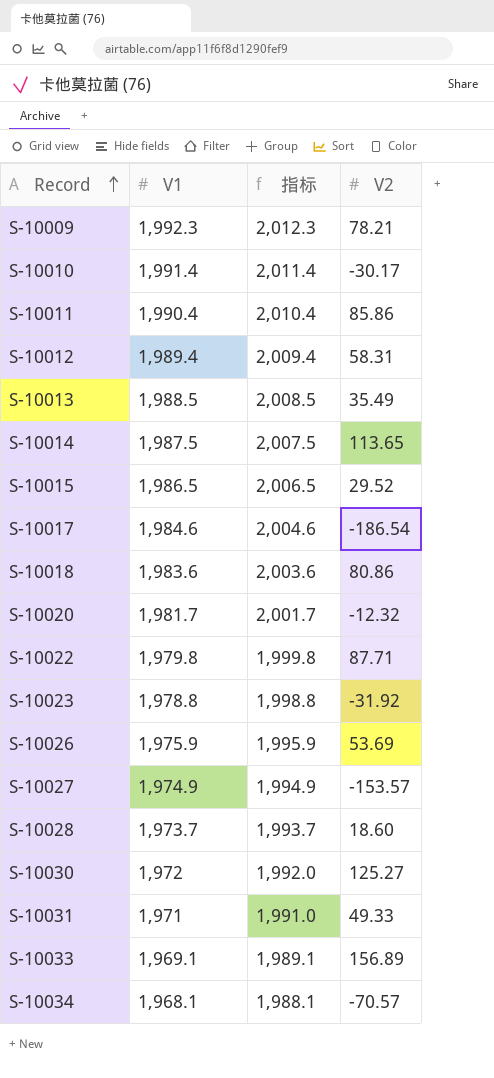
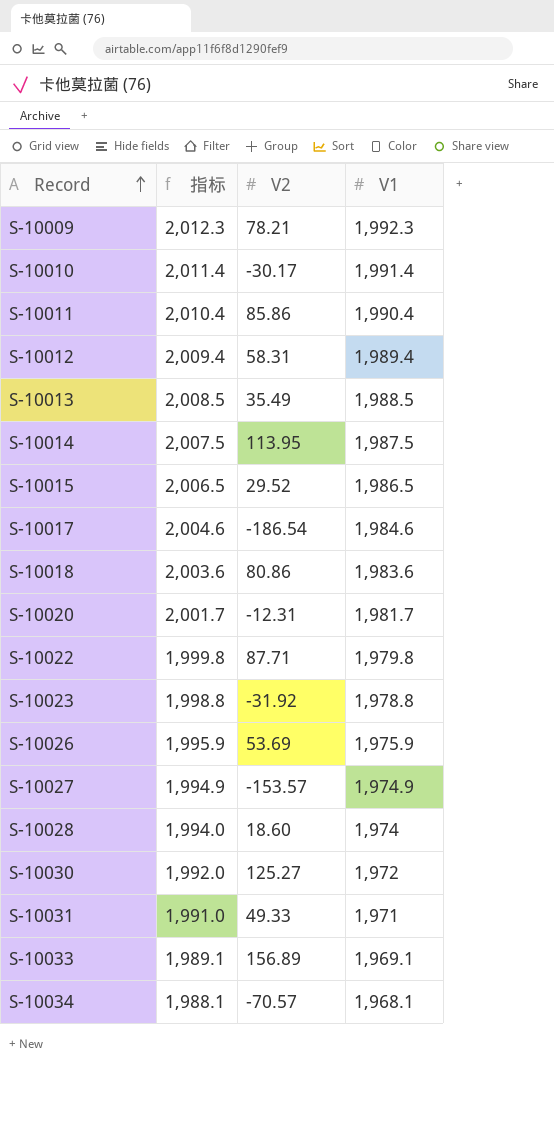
column V1 | position: 2 -> 4
S-10014 | V2: 113.65 -> 113.95
S-10020 | V2: -12.32 -> -12.31
S-10028 | 指标: 1,993.7 -> 1,994.0
S-10028 | V1: 1,973.7 -> 1,974

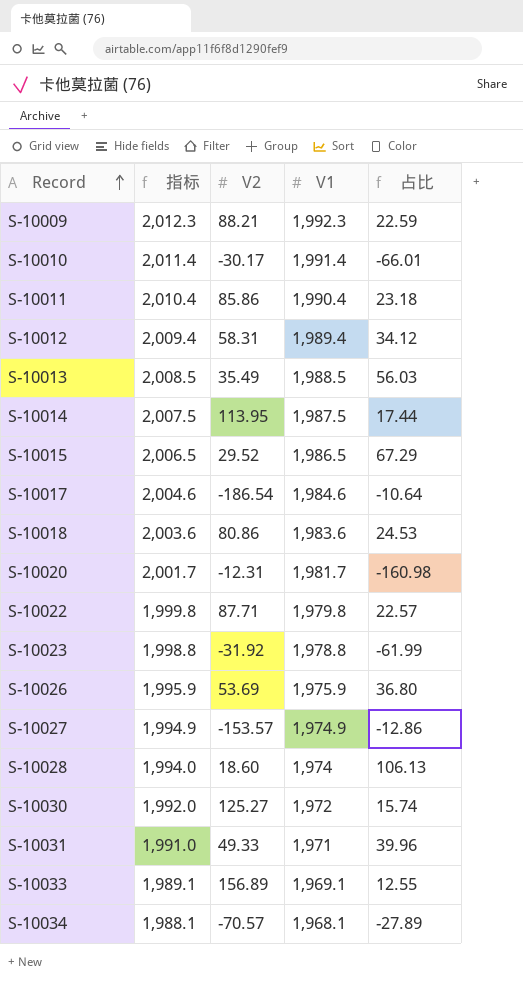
column 占比 | formula: none -> [V1] / [V2]
S-10009 | V2: 78.21 -> 88.21

